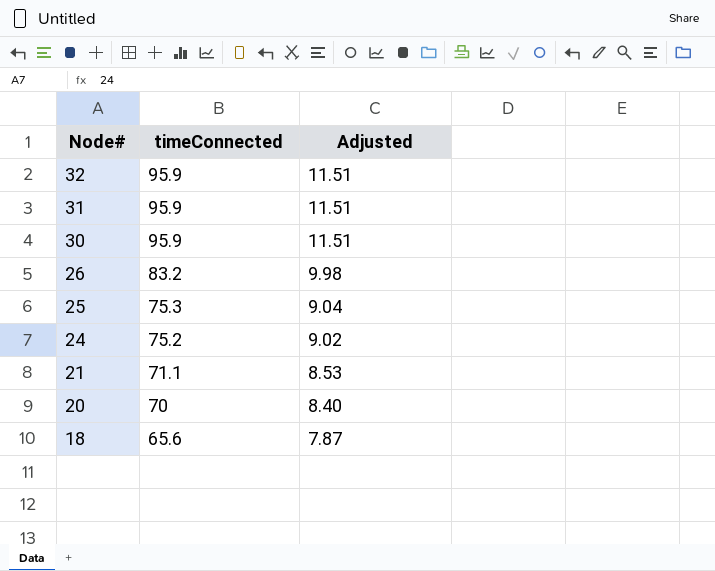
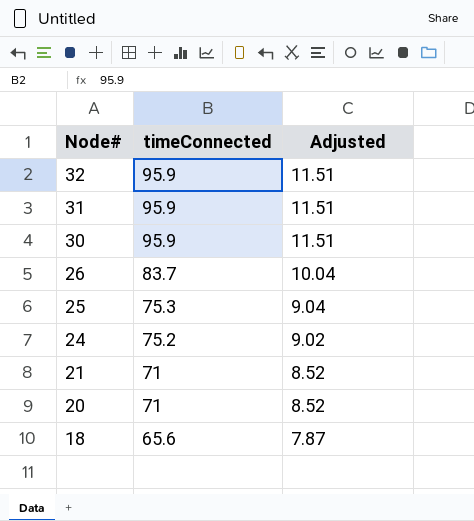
26 | timeConnected: 83.2 -> 83.7
26 | Adjusted: 9.98 -> 10.04
21 | timeConnected: 71.1 -> 71
21 | Adjusted: 8.53 -> 8.52
20 | timeConnected: 70 -> 71
20 | Adjusted: 8.40 -> 8.52

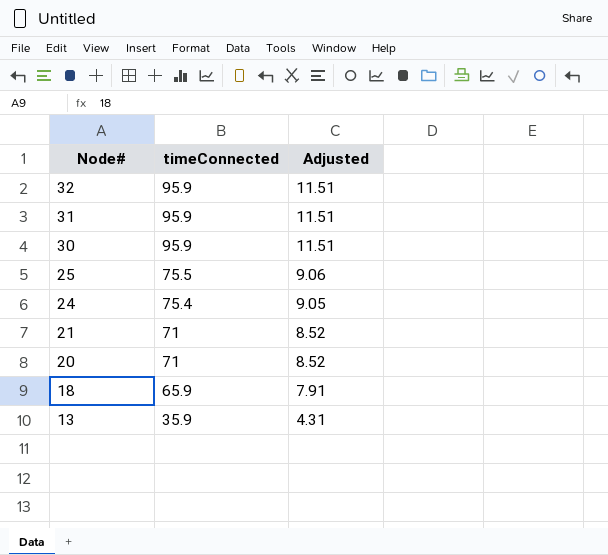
row 26: 83.7 | 10.04 -> none
25 | timeConnected: 75.3 -> 75.5
25 | Adjusted: 9.04 -> 9.06
24 | timeConnected: 75.2 -> 75.4
24 | Adjusted: 9.02 -> 9.05
18 | timeConnected: 65.6 -> 65.9
18 | Adjusted: 7.87 -> 7.91
row 13: none -> 35.9 | 4.31

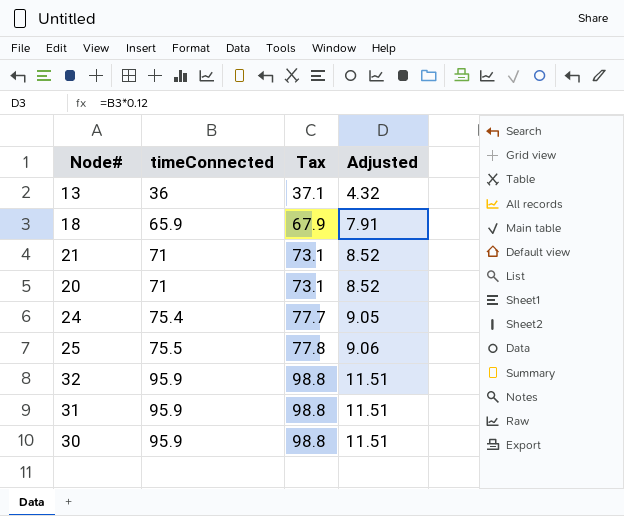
row order: Node# descending -> timeConnected ascending
column Tax | formula: none -> [timeConnected] * 1.03
13 | timeConnected: 35.9 -> 36
13 | Adjusted: 4.31 -> 4.32

